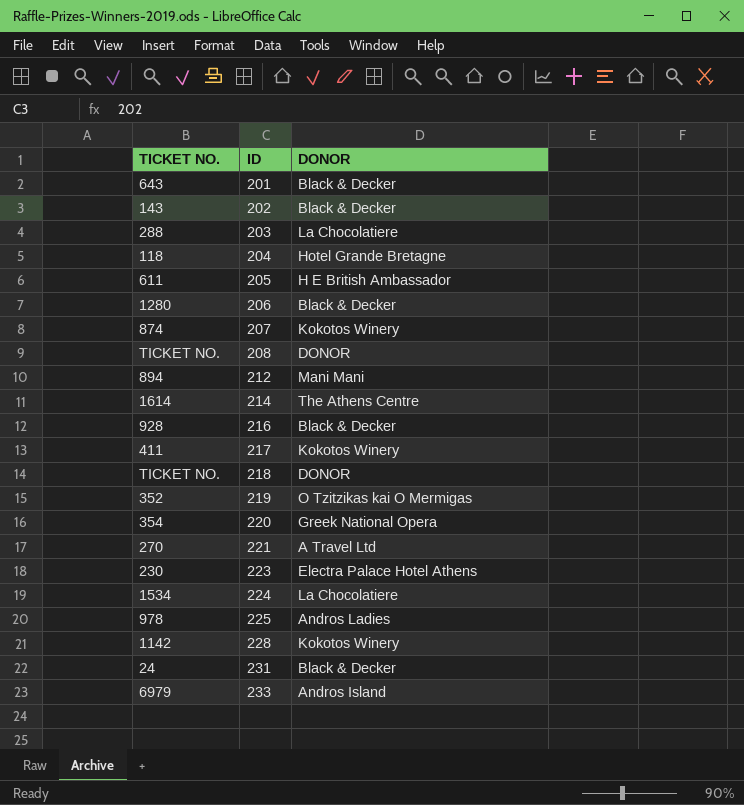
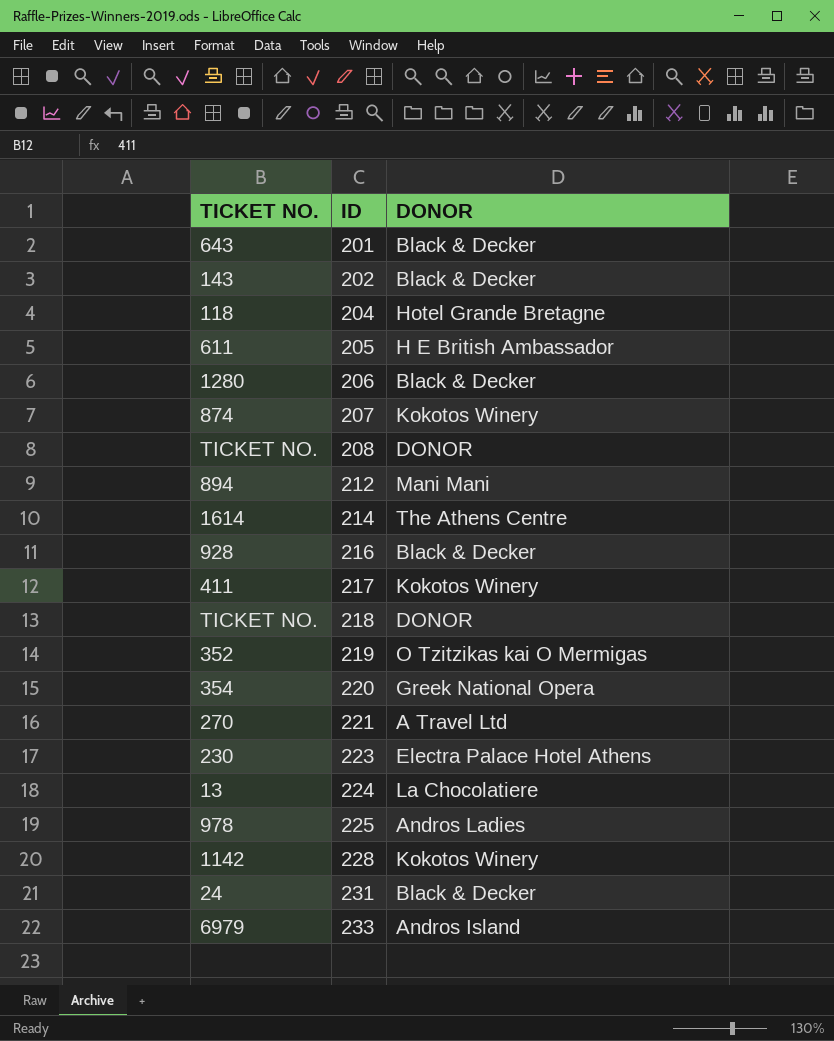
row 203: 288 | La Chocolatiere -> none
224 | TICKET NO.: 1534 -> 13

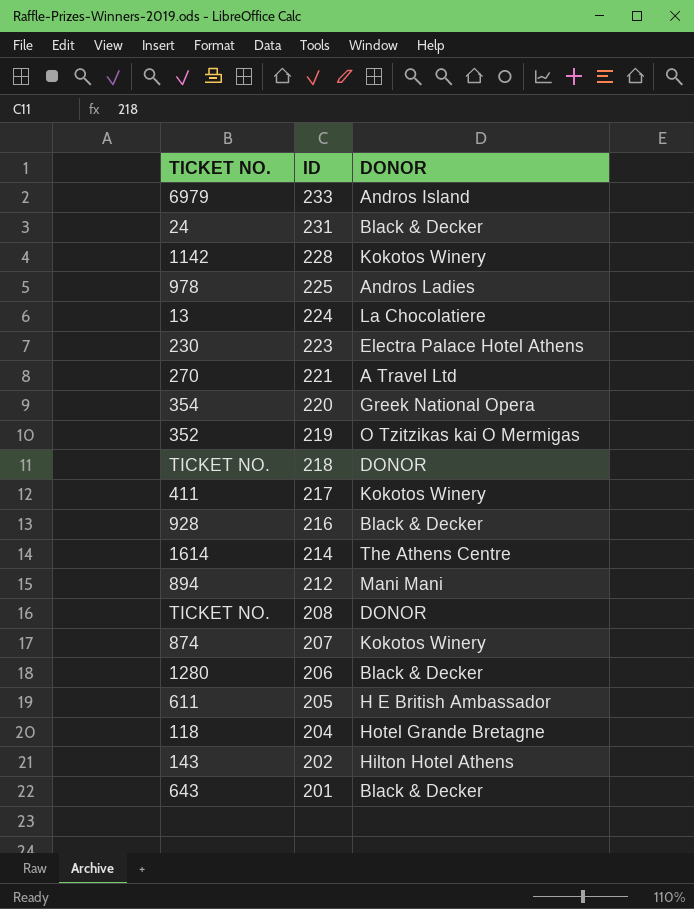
row order: ID ascending -> ID descending
202 | DONOR: Black & Decker -> Hilton Hotel Athens

